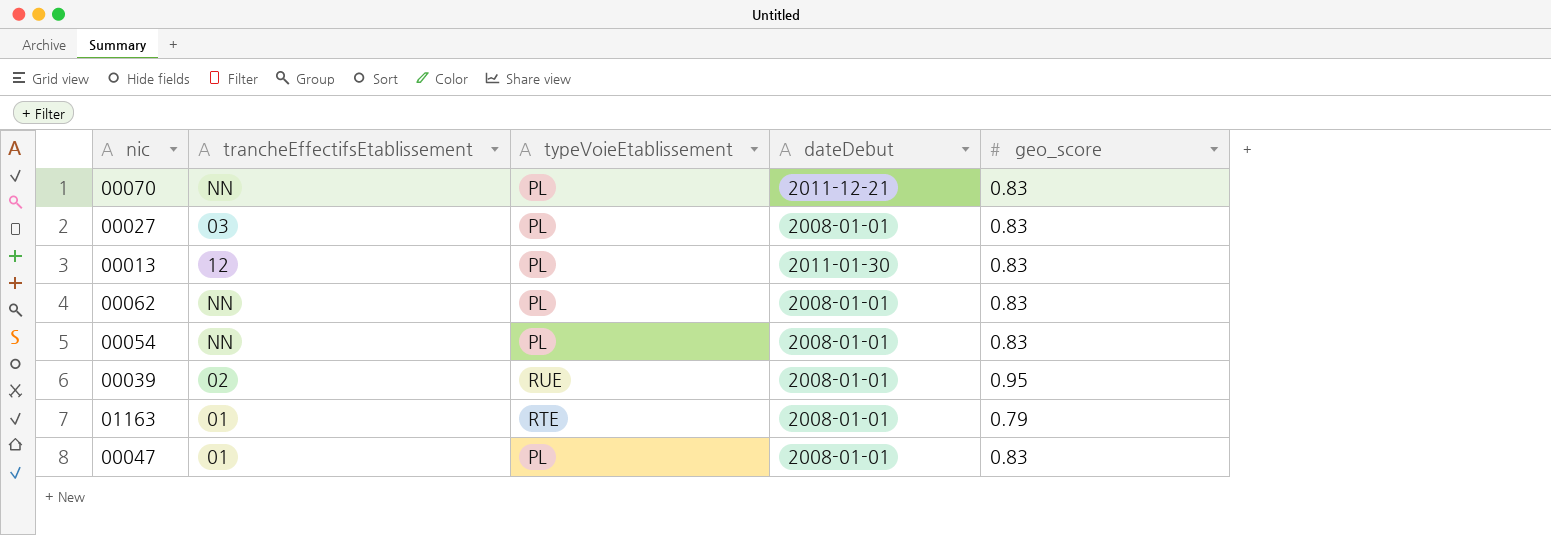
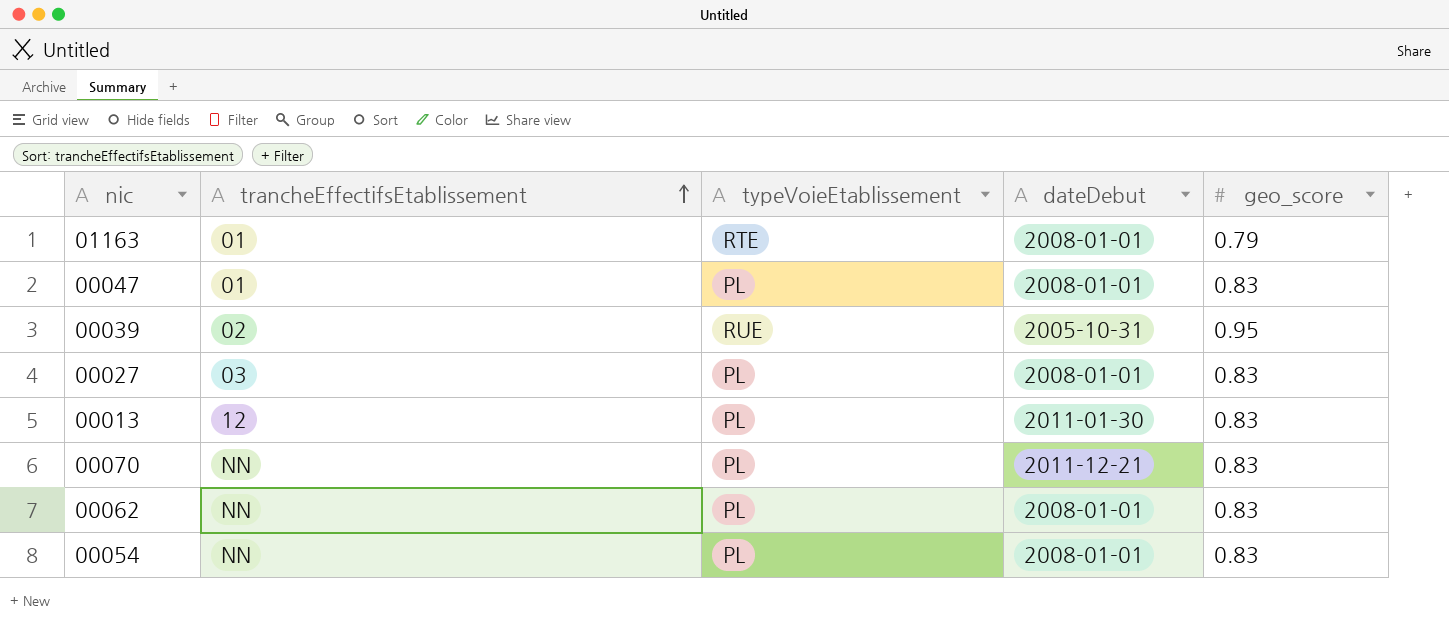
row order: none -> trancheEffectifsEtablissement ascending
00039 | dateDebut: 2008-01-01 -> 2005-10-31

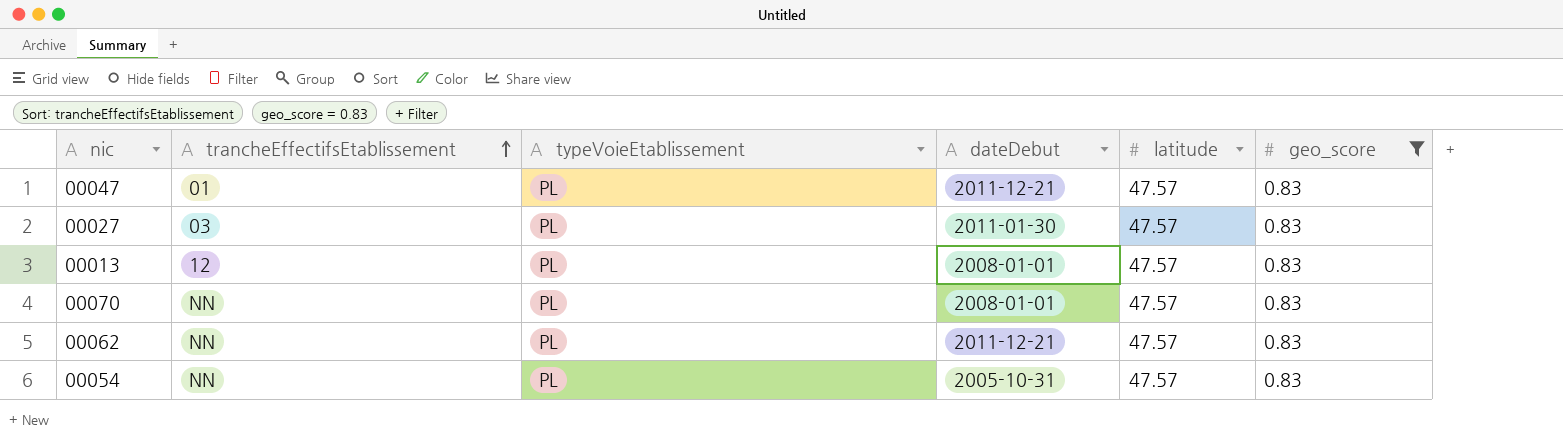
filter: none -> geo_score = 0.83
column latitude | position: none -> 5
00047 | dateDebut: 2008-01-01 -> 2011-12-21
00027 | dateDebut: 2008-01-01 -> 2011-01-30
00013 | dateDebut: 2011-01-30 -> 2008-01-01
00070 | dateDebut: 2011-12-21 -> 2008-01-01
00062 | dateDebut: 2008-01-01 -> 2011-12-21
00054 | dateDebut: 2008-01-01 -> 2005-10-31

